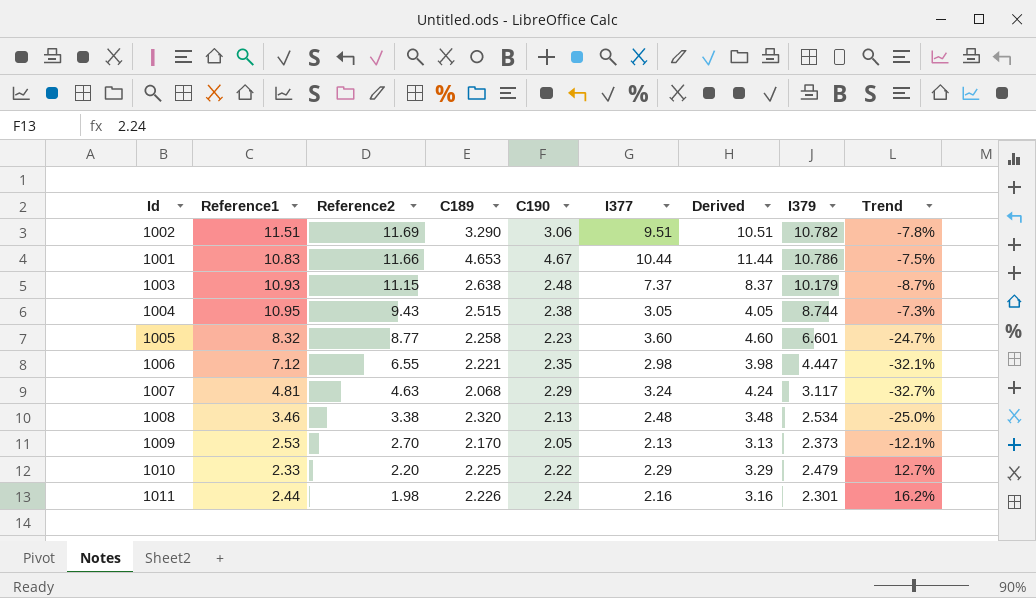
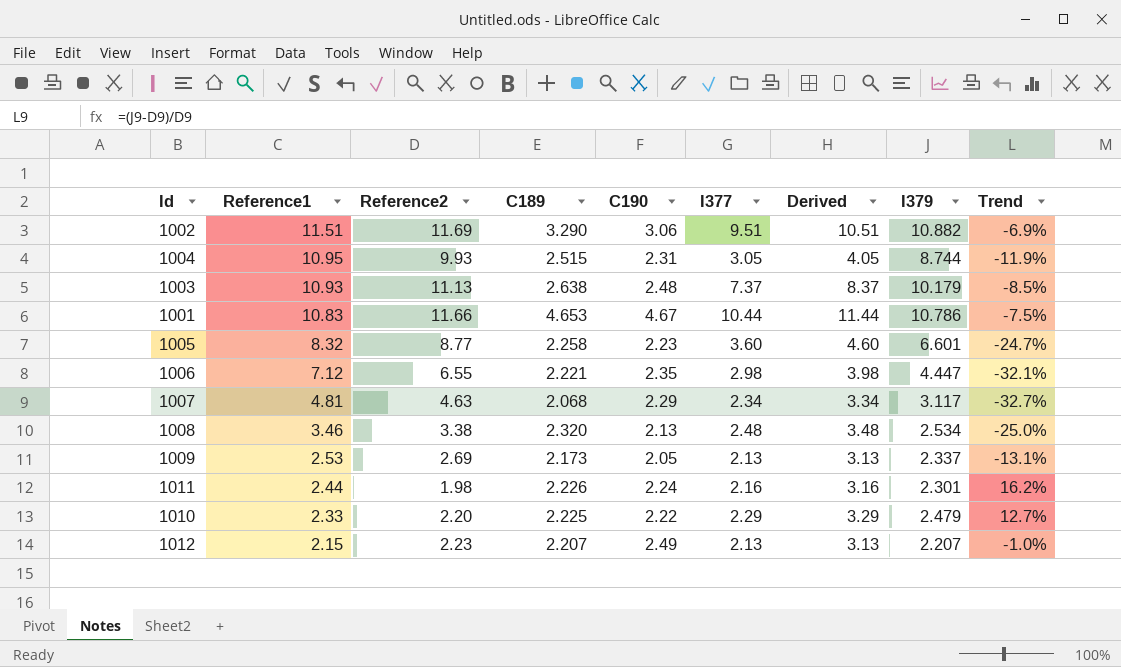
row order: Reference2 descending -> Reference1 descending
1002 | I379: 10.782 -> 10.882
1002 | Trend: -7.8% -> -6.9%
1004 | Reference2: 9.43 -> 9.93
1004 | C190: 2.38 -> 2.31
1004 | Trend: -7.3% -> -11.9%
1003 | Reference2: 11.15 -> 11.13
1003 | Trend: -8.7% -> -8.5%
1007 | I377: 3.24 -> 2.34
1007 | Derived: 4.24 -> 3.34
1009 | Reference2: 2.70 -> 2.69
1009 | C189: 2.170 -> 2.173
1009 | I379: 2.373 -> 2.337
1009 | Trend: -12.1% -> -13.1%
row 1012: none -> 2.15 | 2.23 | 2.207 | 2.49 | 2.13 | 3.13 | 2.207 | -1.0%

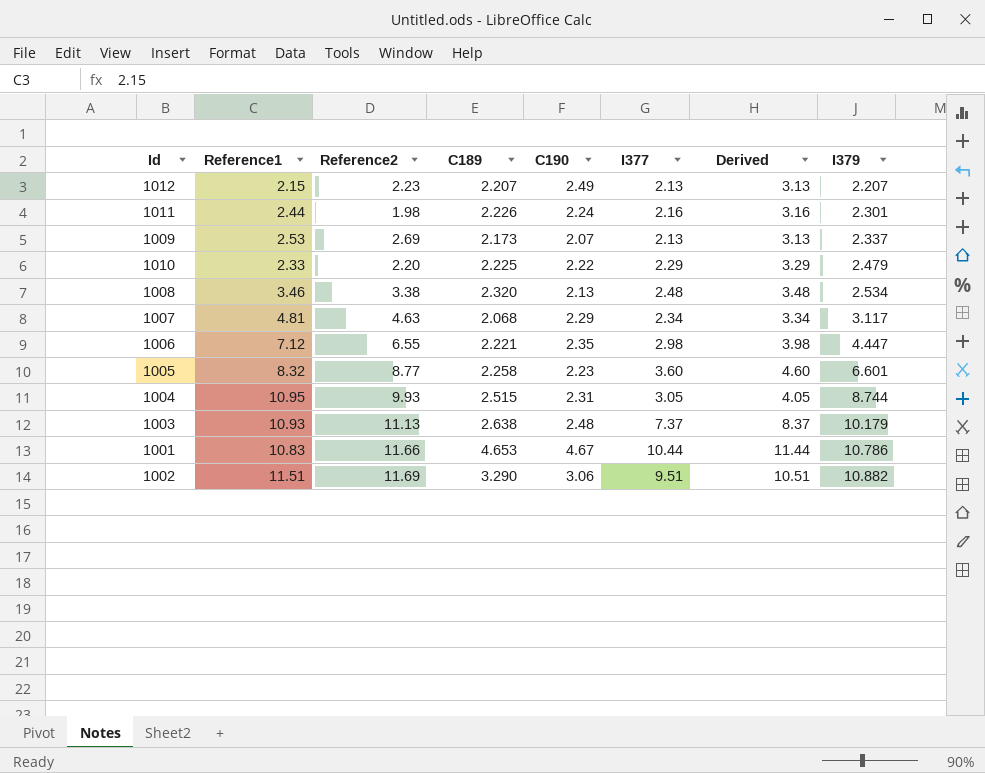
row order: Reference1 descending -> I379 ascending
column Trend | formula: ([I379] - [Reference2]) / [Reference2] -> none
1009 | C190: 2.05 -> 2.07

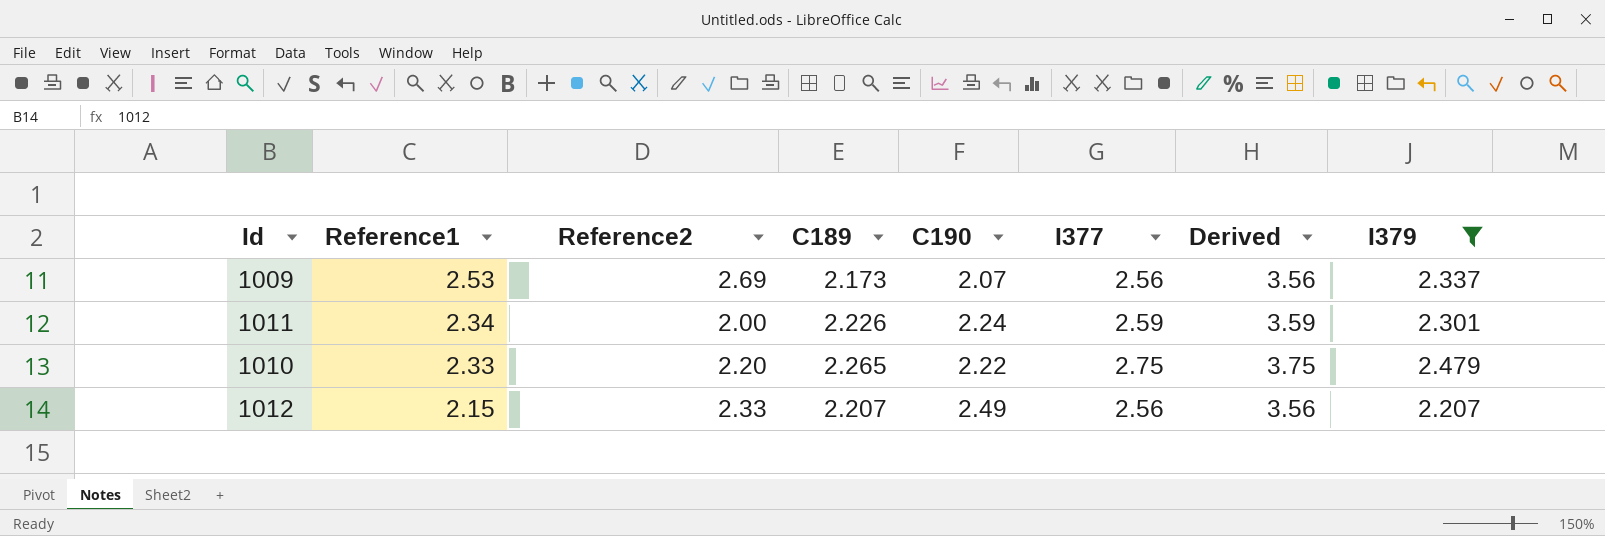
filter: none -> I379 <= 2.479
row order: I379 ascending -> Reference1 descending
1009 | I377: 2.13 -> 2.56
1009 | Derived: 3.13 -> 3.56
1011 | Reference1: 2.44 -> 2.34
1011 | Reference2: 1.98 -> 2.00
1011 | I377: 2.16 -> 2.59
1011 | Derived: 3.16 -> 3.59
1010 | C189: 2.225 -> 2.265
1010 | I377: 2.29 -> 2.75
1010 | Derived: 3.29 -> 3.75
1012 | Reference2: 2.23 -> 2.33
1012 | I377: 2.13 -> 2.56
1012 | Derived: 3.13 -> 3.56

